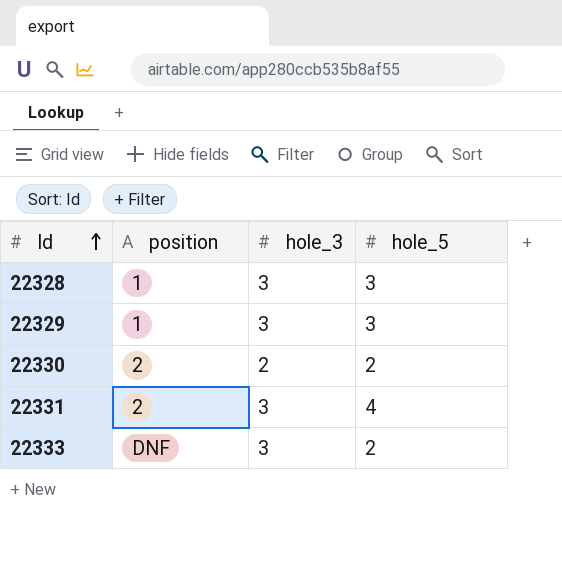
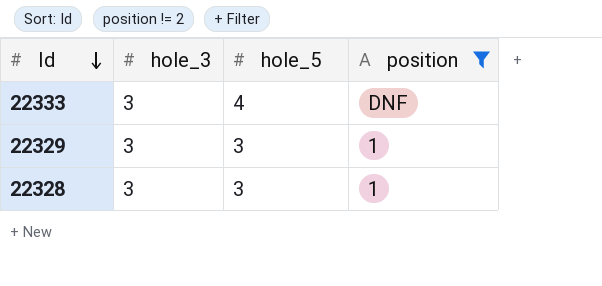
filter: none -> position != 2
row order: Id ascending -> Id descending
column position | position: 2 -> 4
22333 | hole_5: 2 -> 4

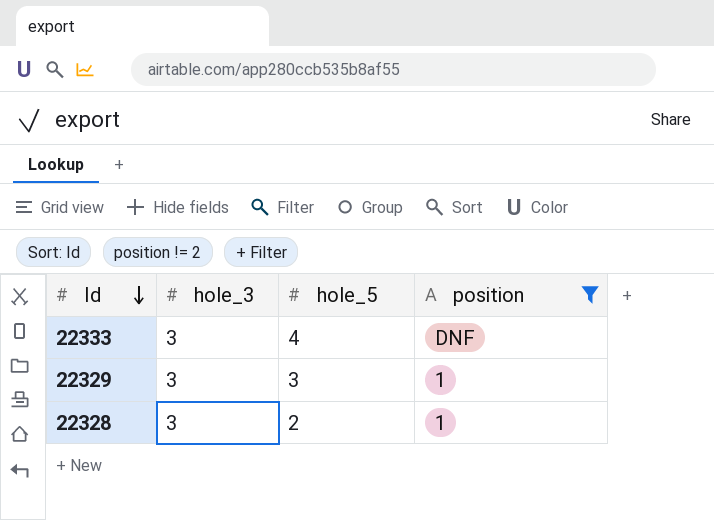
22328 | hole_5: 3 -> 2

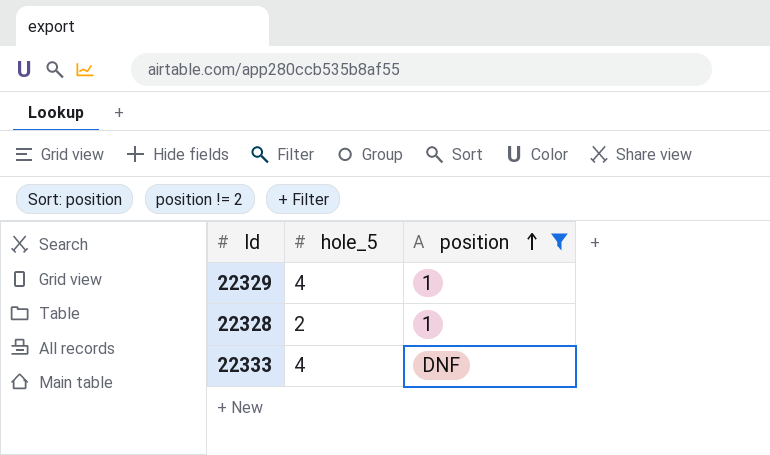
row order: Id descending -> position ascending
column hole_3 | position: 2 -> none
22329 | hole_5: 3 -> 4

